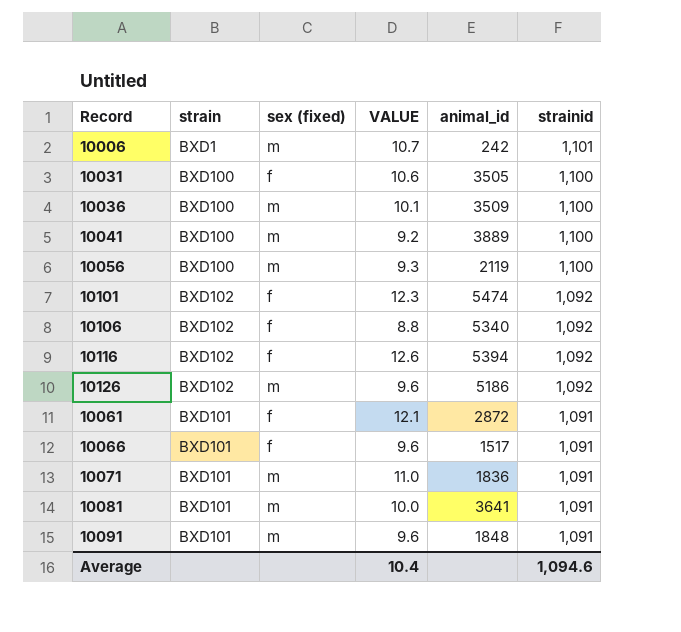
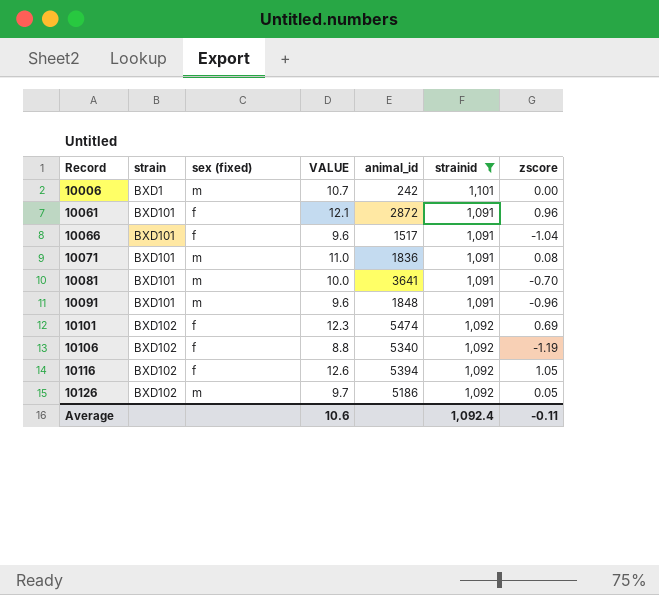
filter: none -> strainid != 1,100
row order: strainid descending -> Record ascending
column zscore | position: none -> 7
10126 | VALUE: 9.6 -> 9.7
Average | VALUE: 10.4 -> 10.6
Average | strainid: 1,094.6 -> 1,092.4

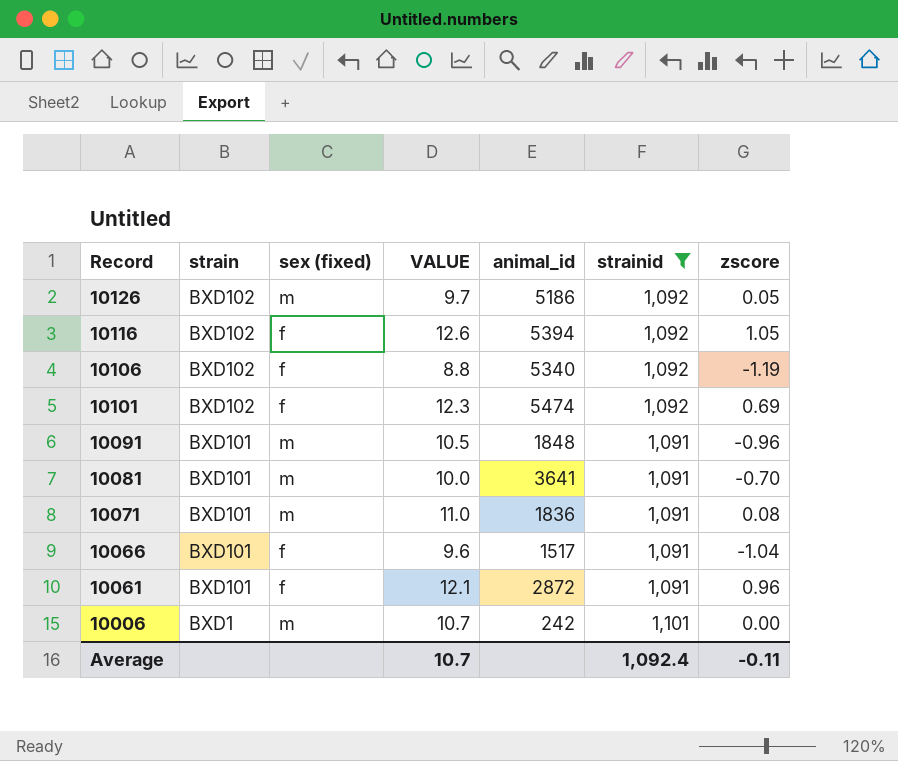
row order: Record ascending -> Record descending
10091 | VALUE: 9.6 -> 10.5
Average | VALUE: 10.6 -> 10.7

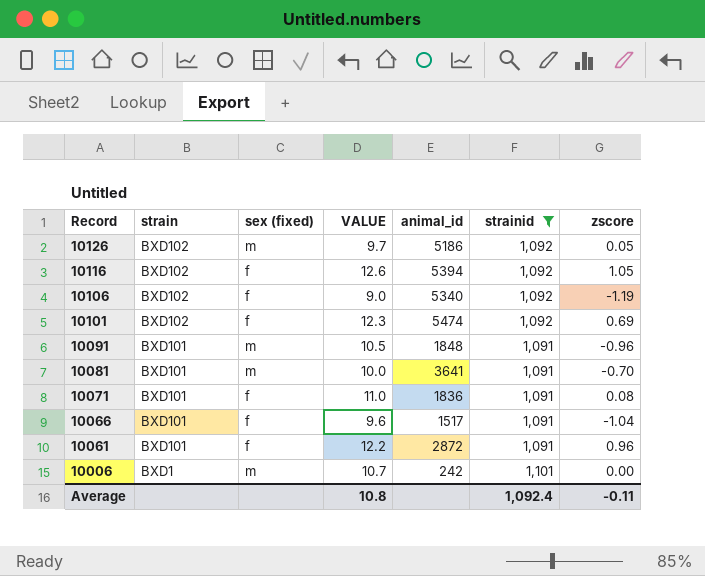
10106 | VALUE: 8.8 -> 9.0
10071 | sex (fixed): m -> f
10061 | VALUE: 12.1 -> 12.2
Average | VALUE: 10.7 -> 10.8

